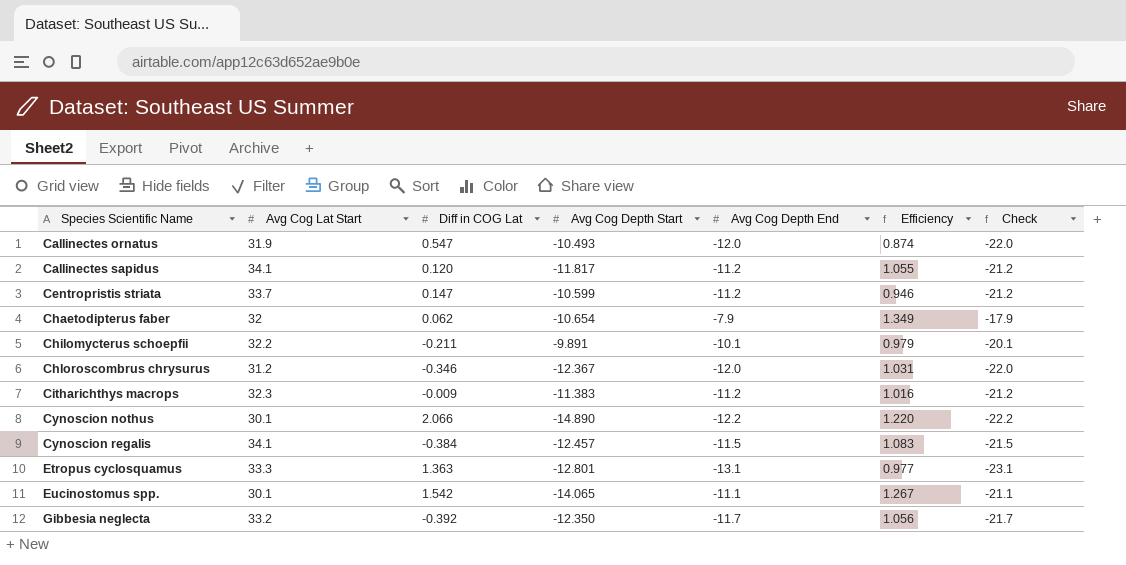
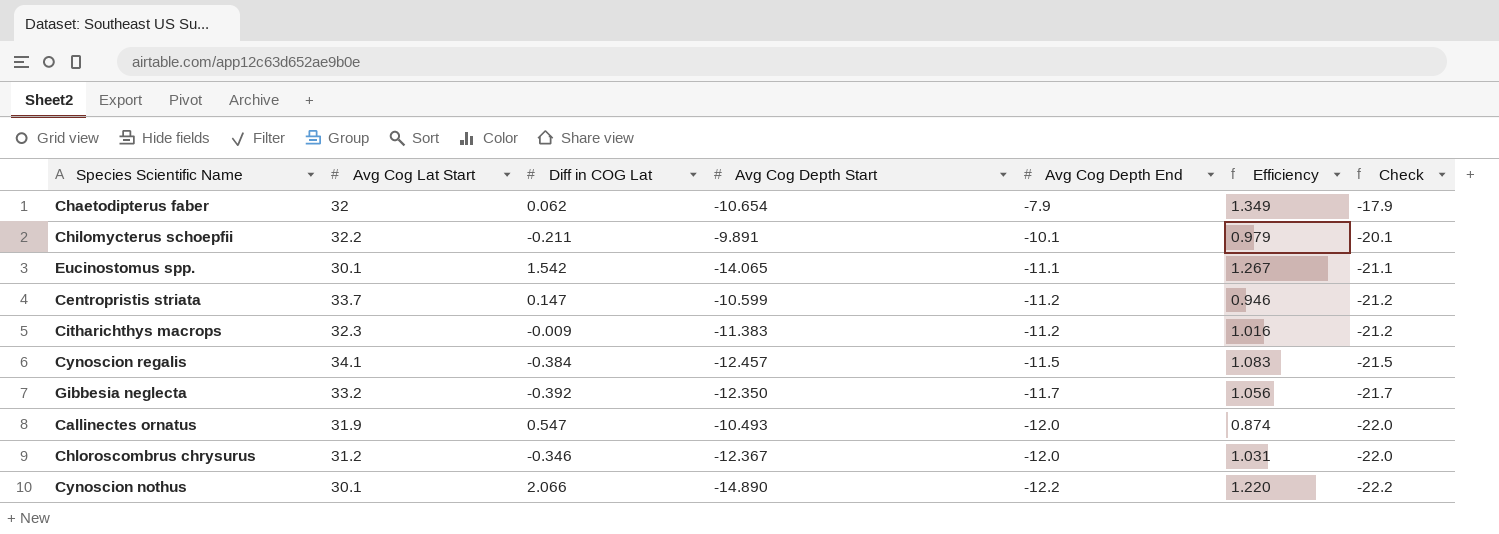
row order: Species Scientific Name ascending -> Avg Cog Depth End descending
row Callinectes sapidus: 34.1 | 0.120 | -11.817 | -11.2 | 1.055 | -21.2 -> none
row Etropus cyclosquamus: 33.3 | 1.363 | -12.801 | -13.1 | 0.977 | -23.1 -> none

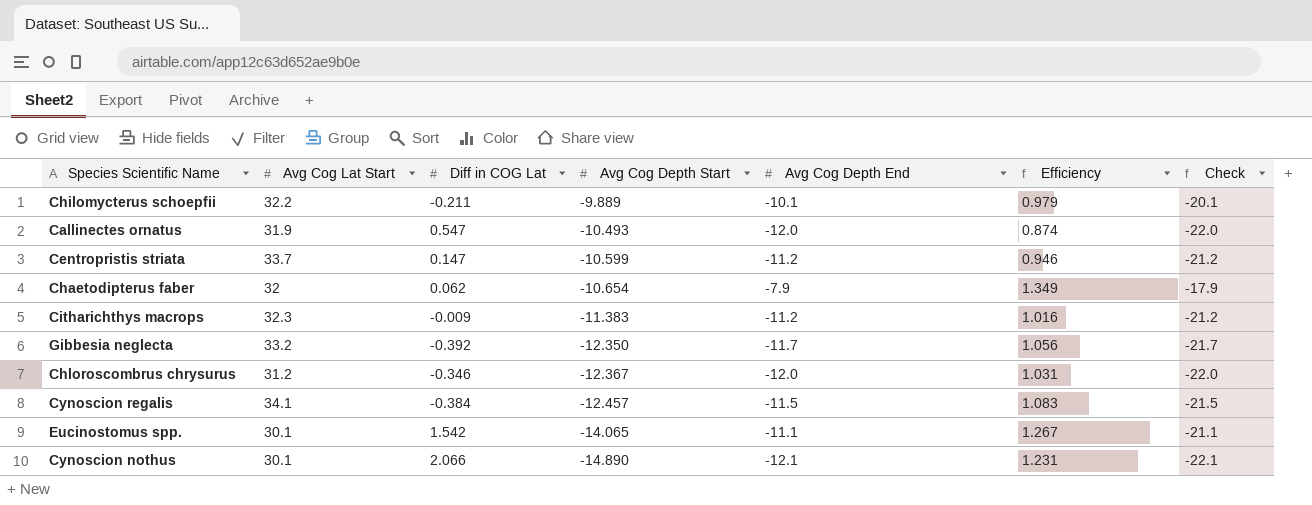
row order: Avg Cog Depth End descending -> Avg Cog Depth Start descending
Chilomycterus schoepfii | Avg Cog Depth Start: -9.891 -> -9.889
Cynoscion nothus | Avg Cog Depth End: -12.2 -> -12.1
Cynoscion nothus | Efficiency: 1.220 -> 1.231
Cynoscion nothus | Check: -22.2 -> -22.1

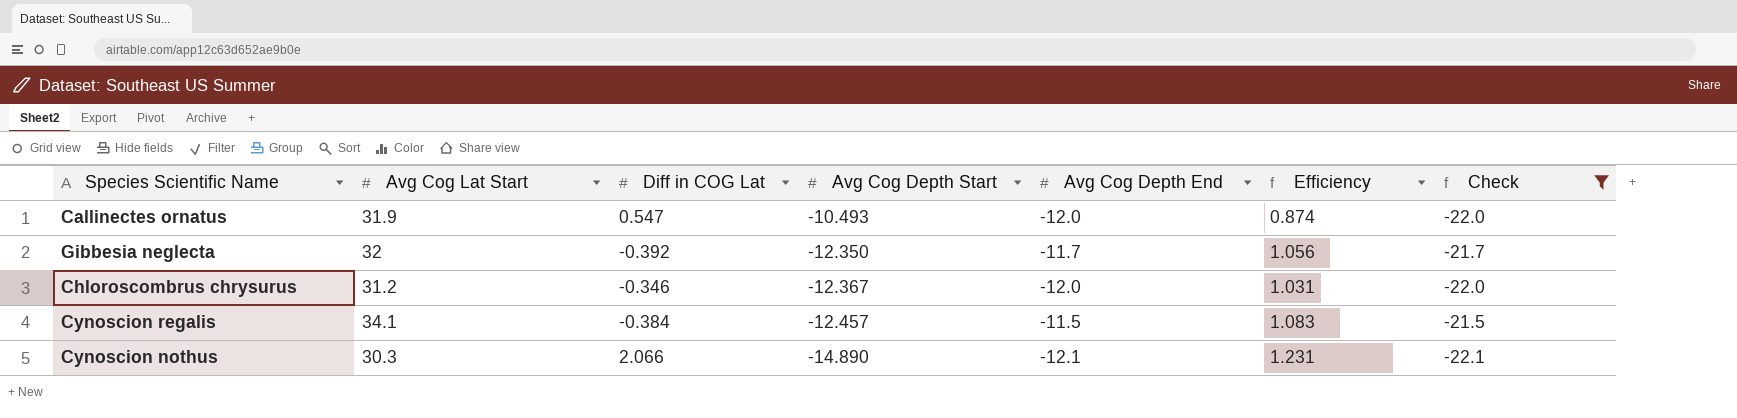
filter: none -> Check <= -21.5
Gibbesia neglecta | Avg Cog Lat Start: 33.2 -> 32
Cynoscion nothus | Avg Cog Lat Start: 30.1 -> 30.3

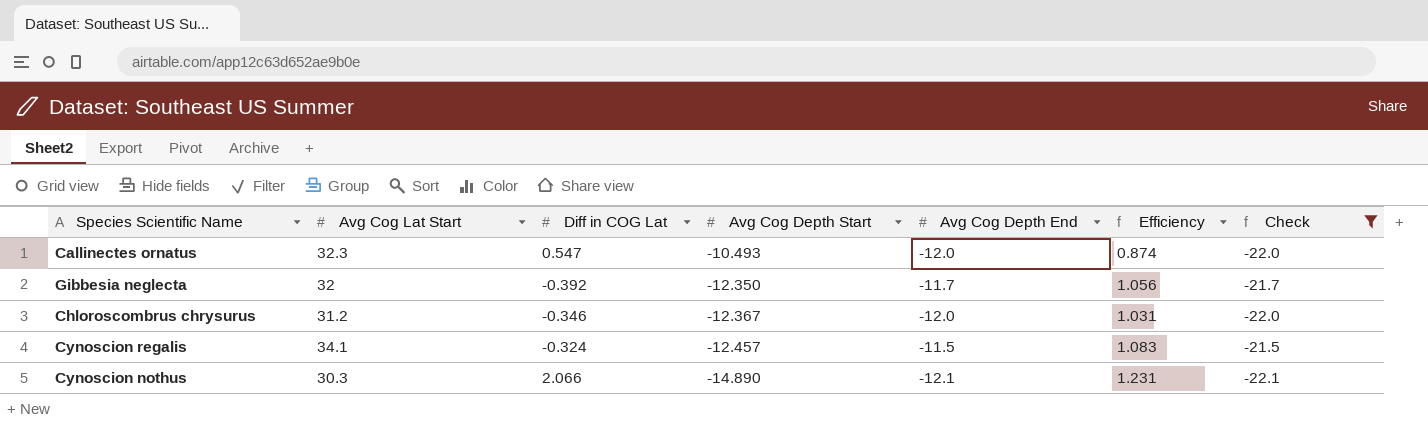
Callinectes ornatus | Avg Cog Lat Start: 31.9 -> 32.3
Cynoscion regalis | Diff in COG Lat: -0.384 -> -0.324

